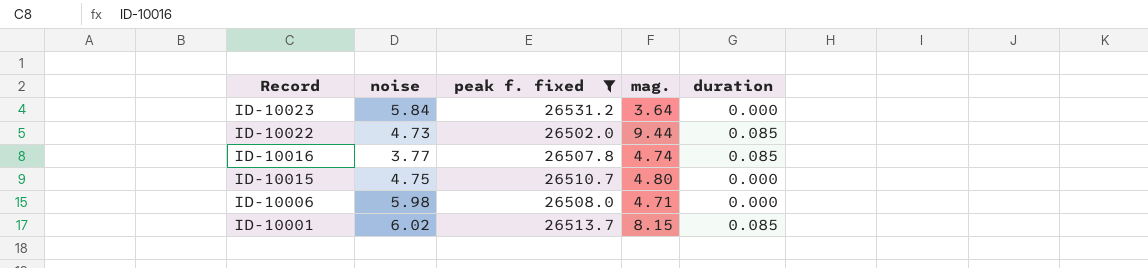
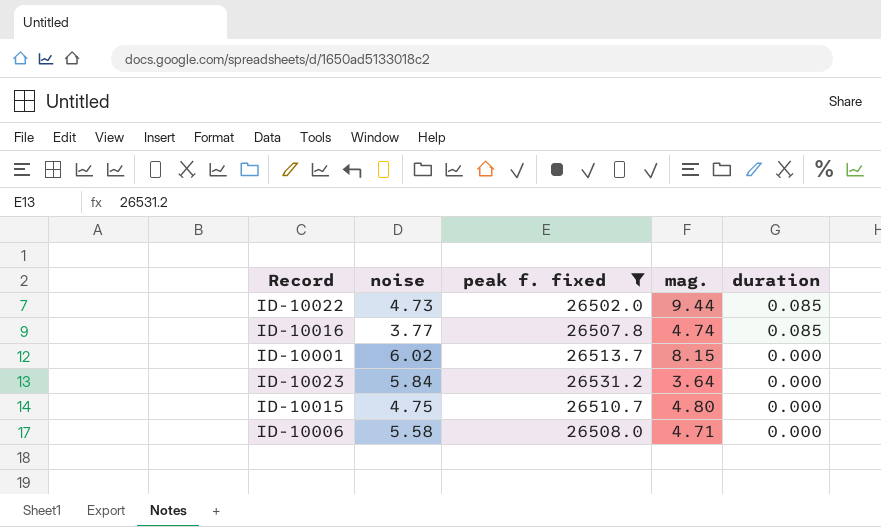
row order: Record descending -> duration descending
ID-10001 | duration: 0.085 -> 0.000
ID-10006 | noise: 5.98 -> 5.58

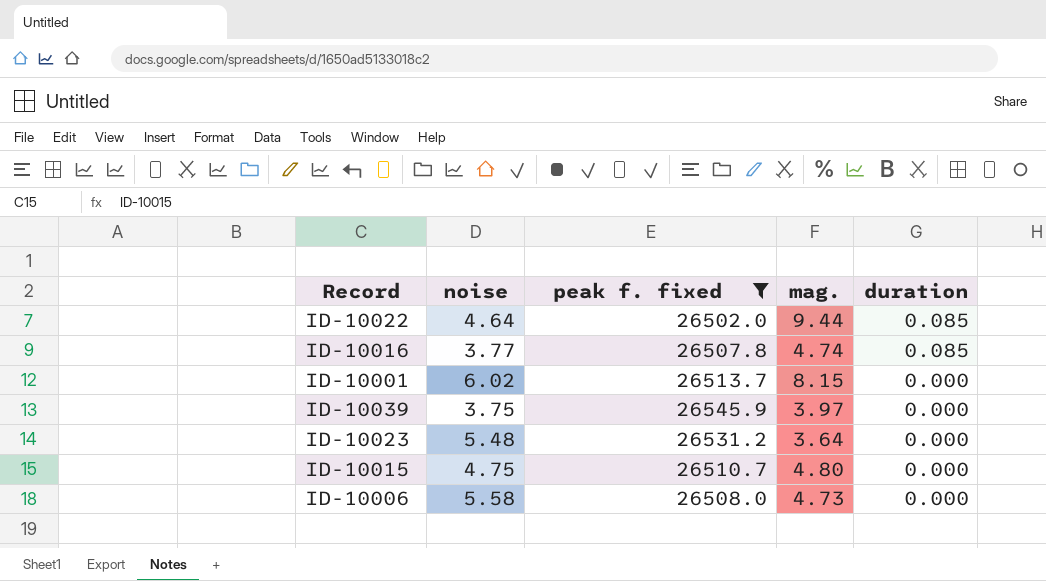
ID-10022 | noise: 4.73 -> 4.64
row ID-10039: none -> 3.75 | 26545.9 | 3.97 | 0.000
ID-10023 | noise: 5.84 -> 5.48
ID-10006 | mag.: 4.71 -> 4.73

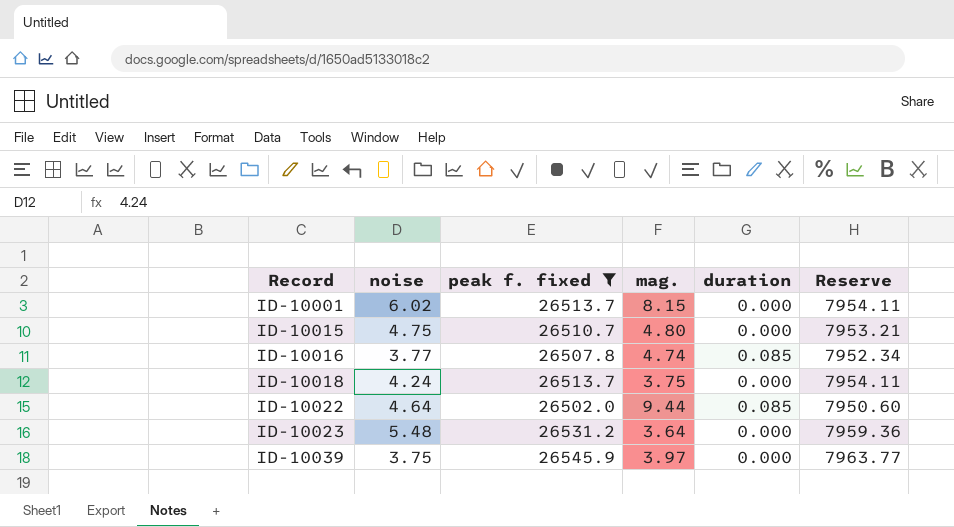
row order: duration descending -> Record ascending
column Reserve | formula: none -> [peak f. fixed] * 0.3
row ID-10006: 5.58 | 26508.0 | 4.73 | 0.000 -> none
row ID-10018: none -> 4.24 | 26513.7 | 3.75 | 0.000 | 7954.11

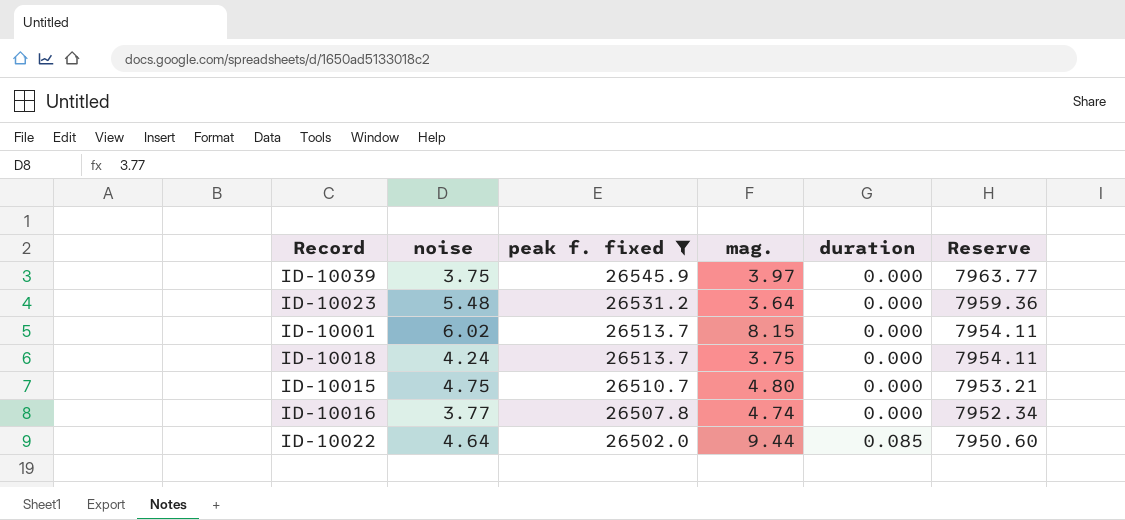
row order: Record ascending -> peak f. fixed descending
ID-10016 | duration: 0.085 -> 0.000

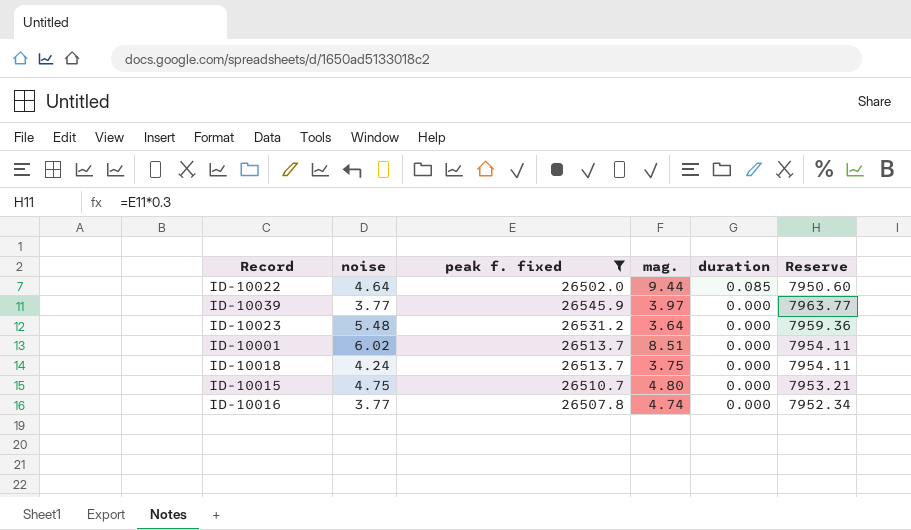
row order: peak f. fixed descending -> duration descending
ID-10039 | noise: 3.75 -> 3.77
ID-10001 | mag.: 8.15 -> 8.51

